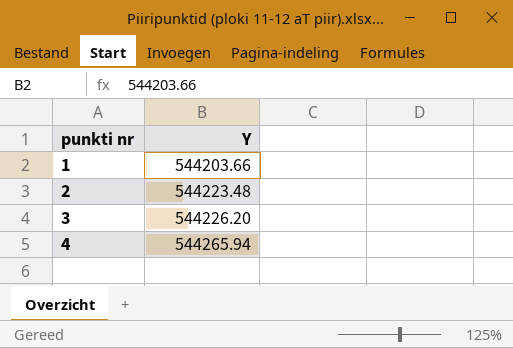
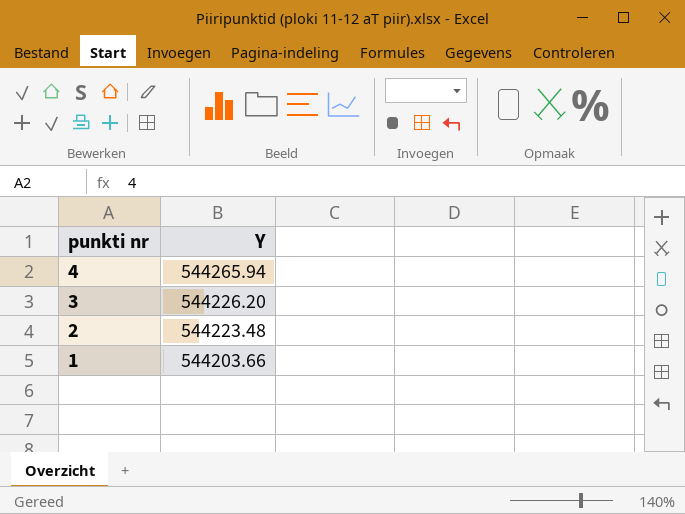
row order: punkti nr ascending -> punkti nr descending

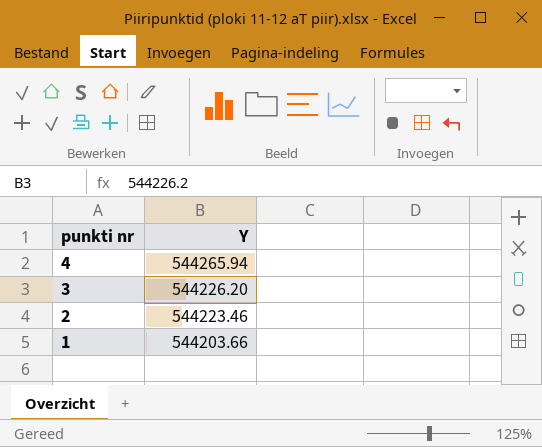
2 | Y: 544223.48 -> 544223.46

